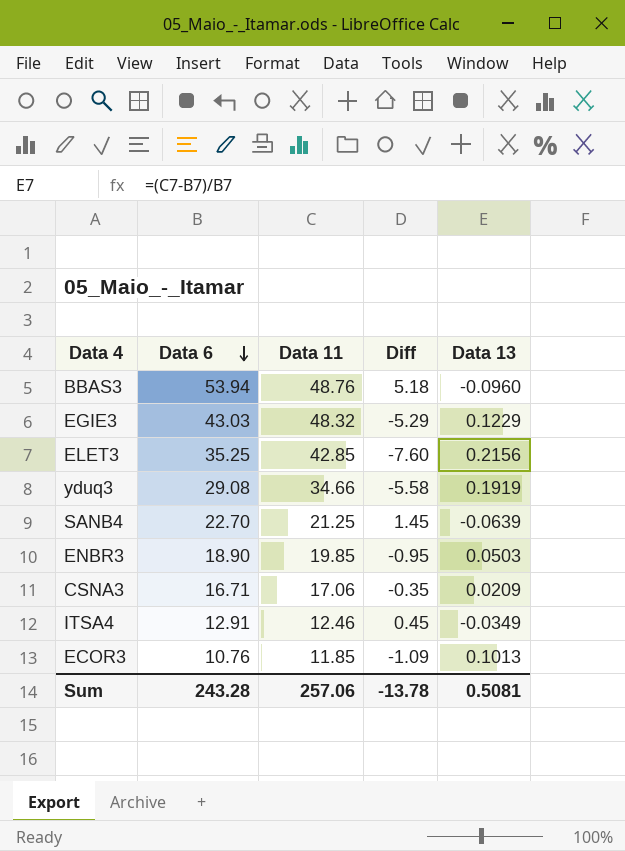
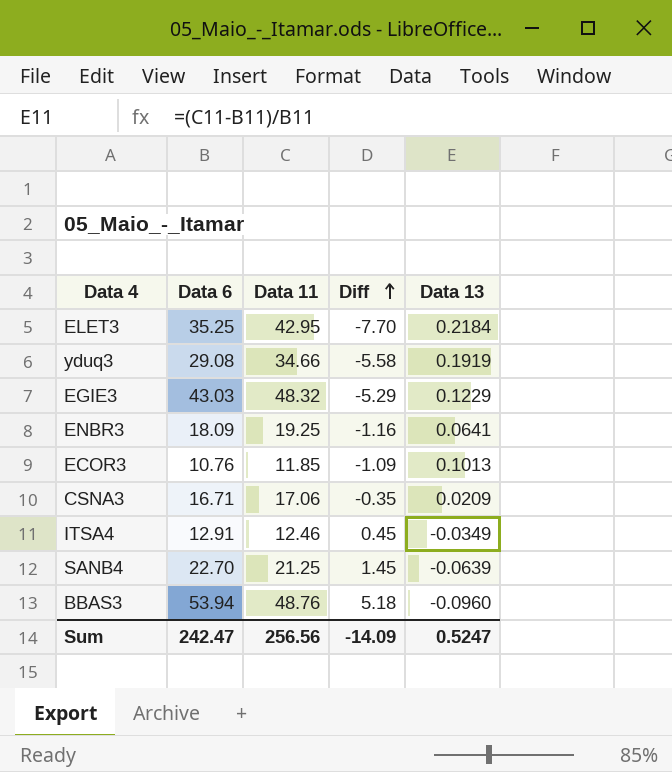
row order: Data 6 descending -> Diff ascending
ELET3 | Data 11: 42.85 -> 42.95
ELET3 | Diff: -7.60 -> -7.70
ELET3 | Data 13: 0.2156 -> 0.2184
ENBR3 | Data 6: 18.90 -> 18.09
ENBR3 | Data 11: 19.85 -> 19.25
ENBR3 | Diff: -0.95 -> -1.16
ENBR3 | Data 13: 0.0503 -> 0.0641
Sum | Data 6: 243.28 -> 242.47
Sum | Data 11: 257.06 -> 256.56
Sum | Diff: -13.78 -> -14.09
Sum | Data 13: 0.5081 -> 0.5247

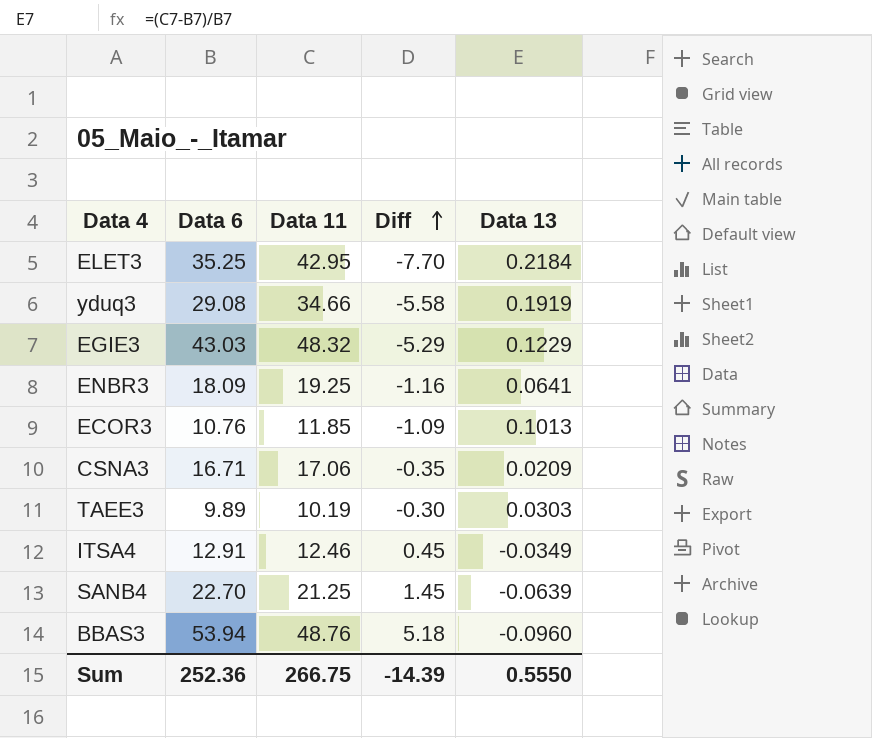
row TAEE3: none -> 9.89 | 10.19 | -0.30 | 0.0303
Sum | Data 6: 242.47 -> 252.36
Sum | Data 11: 256.56 -> 266.75
Sum | Diff: -14.09 -> -14.39
Sum | Data 13: 0.5247 -> 0.5550

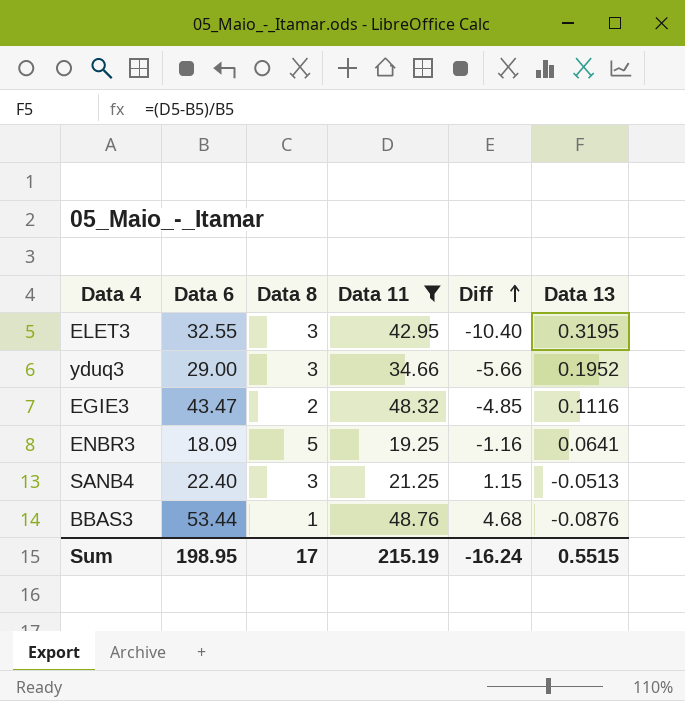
filter: none -> Data 11 >= 19.25
column Data 8 | position: none -> 3
ELET3 | Data 6: 35.25 -> 32.55
ELET3 | Diff: -7.70 -> -10.40
ELET3 | Data 13: 0.2184 -> 0.3195
yduq3 | Data 6: 29.08 -> 29.00
yduq3 | Diff: -5.58 -> -5.66
yduq3 | Data 13: 0.1919 -> 0.1952
EGIE3 | Data 6: 43.03 -> 43.47
EGIE3 | Diff: -5.29 -> -4.85
EGIE3 | Data 13: 0.1229 -> 0.1116
SANB4 | Data 6: 22.70 -> 22.40
SANB4 | Diff: 1.45 -> 1.15
SANB4 | Data 13: -0.0639 -> -0.0513
BBAS3 | Data 6: 53.94 -> 53.44
BBAS3 | Diff: 5.18 -> 4.68
BBAS3 | Data 13: -0.0960 -> -0.0876
Sum | Data 6: 252.36 -> 198.95
Sum | Data 11: 266.75 -> 215.19
Sum | Diff: -14.39 -> -16.24
Sum | Data 13: 0.5550 -> 0.5515

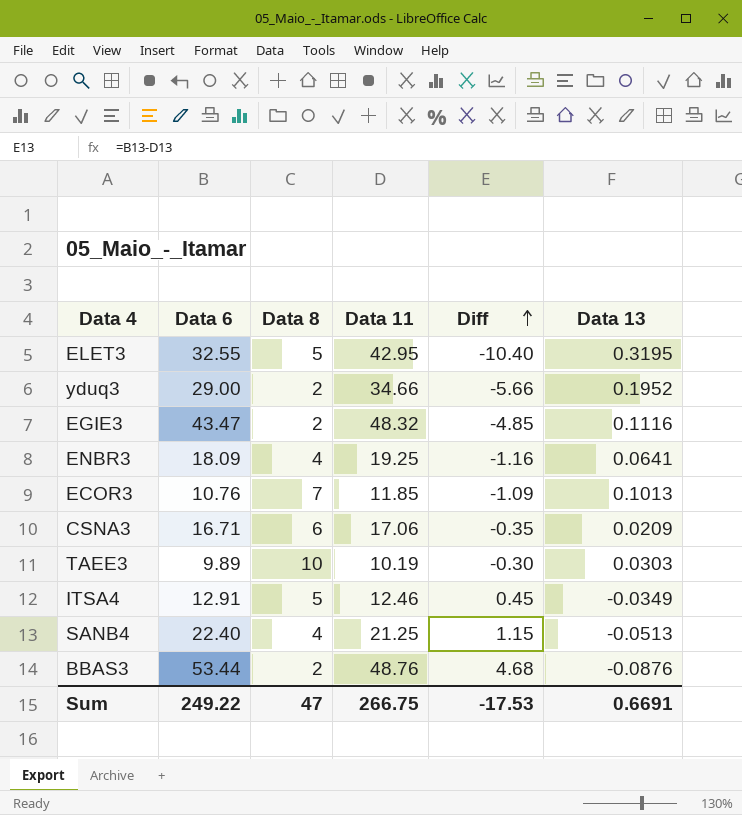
filter: Data 11 >= 19.25 -> none
ELET3 | Data 8: 3 -> 5
yduq3 | Data 8: 3 -> 2
ENBR3 | Data 8: 5 -> 4
SANB4 | Data 8: 3 -> 4
BBAS3 | Data 8: 1 -> 2
Sum | Data 6: 198.95 -> 249.22
Sum | Data 8: 17 -> 47
Sum | Data 11: 215.19 -> 266.75
Sum | Diff: -16.24 -> -17.53
Sum | Data 13: 0.5515 -> 0.6691

